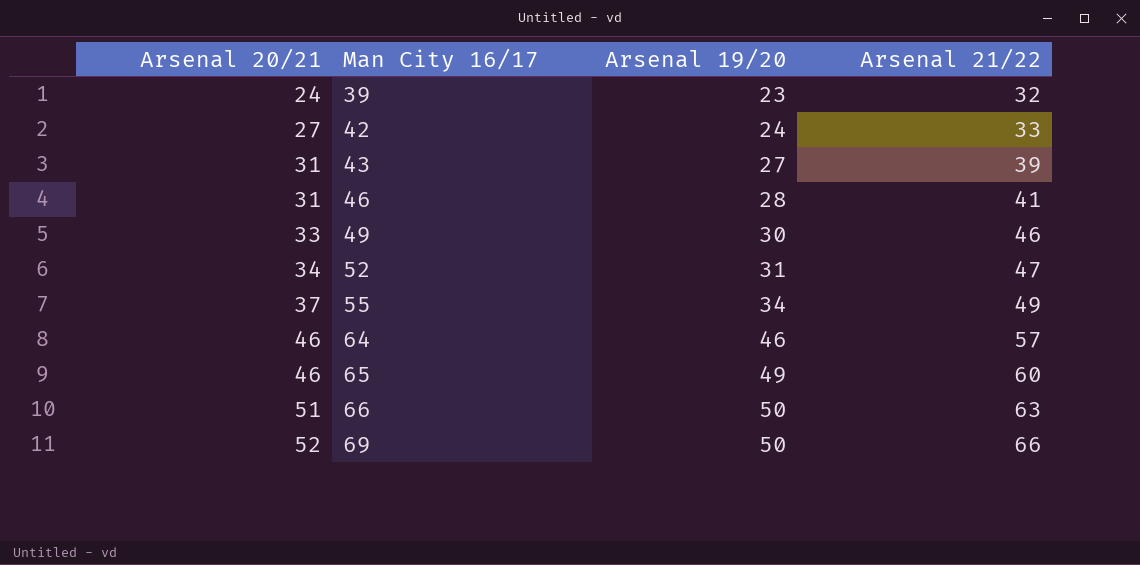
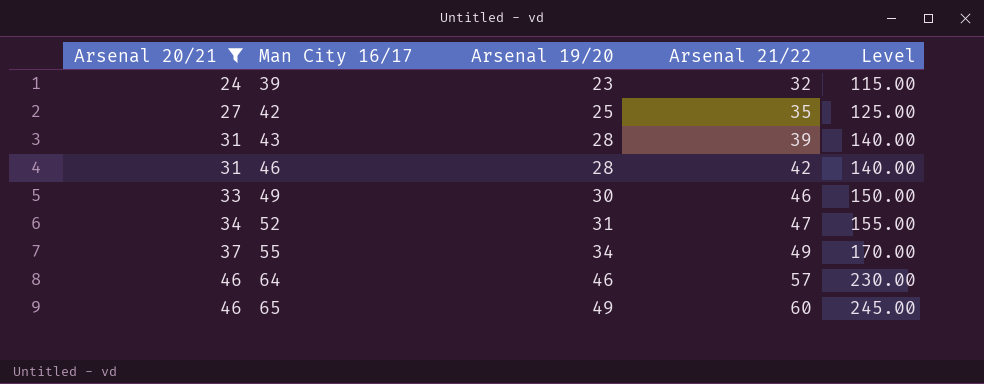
filter: none -> Arsenal 20/21 <= 46
column Level | formula: none -> [Arsenal 19/20] * 5
42 | Arsenal 19/20: 24 -> 25
42 | Arsenal 21/22: 33 -> 35
43 | Arsenal 19/20: 27 -> 28
46 | Arsenal 21/22: 41 -> 42

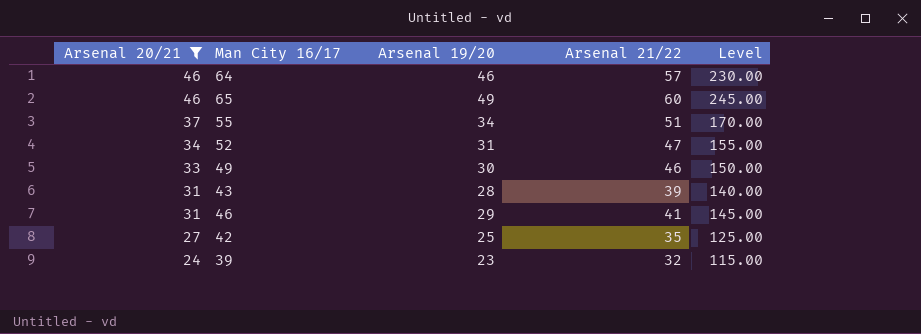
row order: Arsenal 20/21 ascending -> Arsenal 20/21 descending
55 | Arsenal 21/22: 49 -> 51
46 | Arsenal 19/20: 28 -> 29
46 | Arsenal 21/22: 42 -> 41
46 | Level: 140.00 -> 145.00

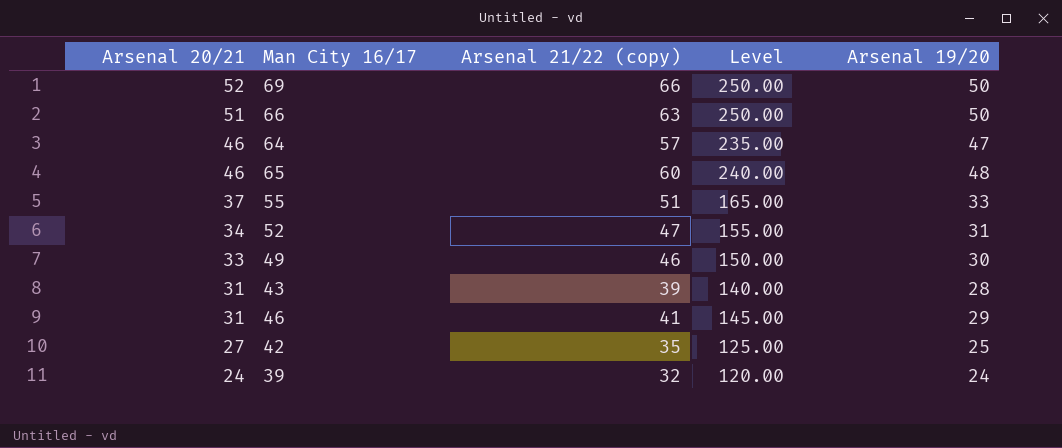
filter: Arsenal 20/21 <= 46 -> none
column name: Arsenal 21/22 -> Arsenal 21/22 (copy)
column Arsenal 19/20 | position: 3 -> 5
64 | Level: 230.00 -> 235.00
64 | Arsenal 19/20: 46 -> 47
65 | Level: 245.00 -> 240.00
65 | Arsenal 19/20: 49 -> 48
55 | Level: 170.00 -> 165.00
55 | Arsenal 19/20: 34 -> 33
39 | Level: 115.00 -> 120.00
39 | Arsenal 19/20: 23 -> 24

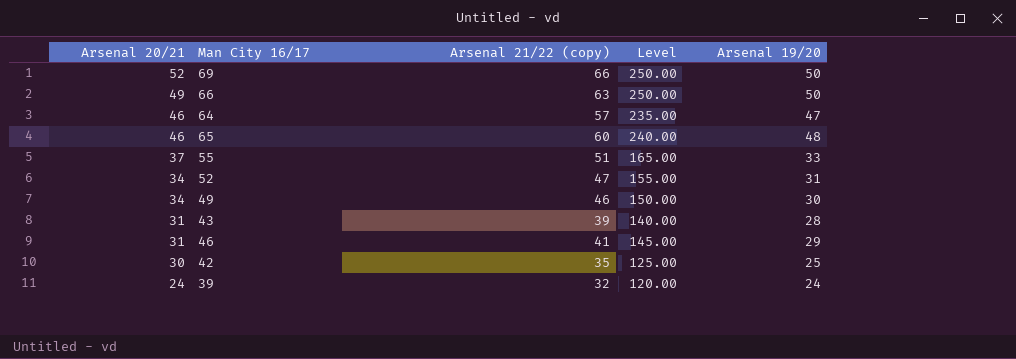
66 | Arsenal 20/21: 51 -> 49
49 | Arsenal 20/21: 33 -> 34
42 | Arsenal 20/21: 27 -> 30

